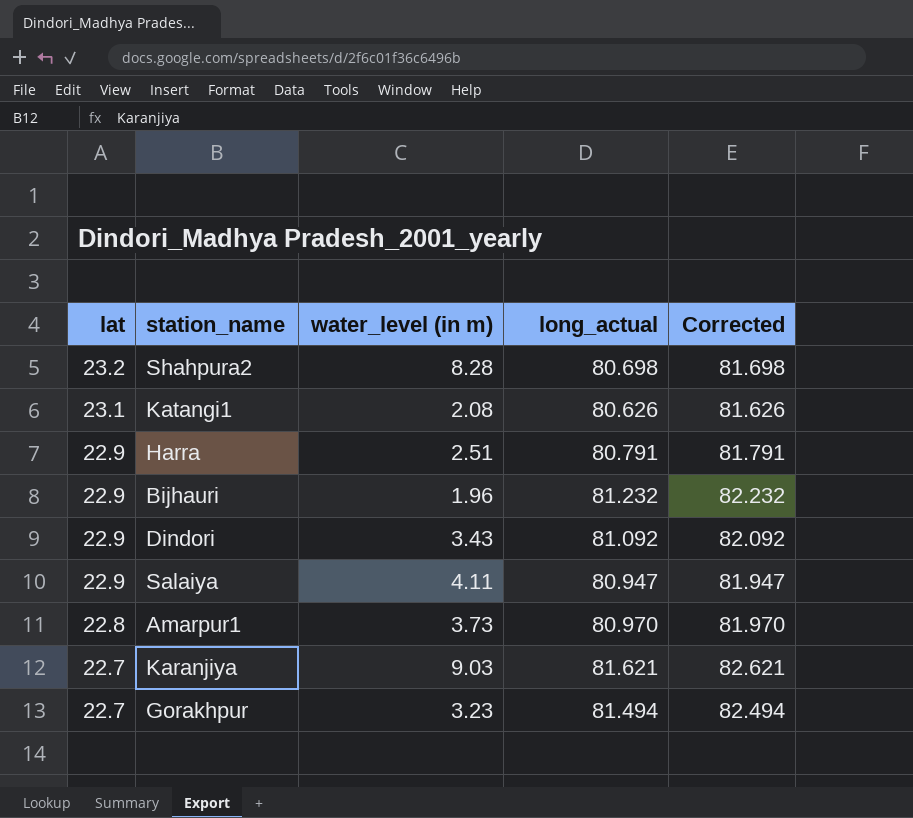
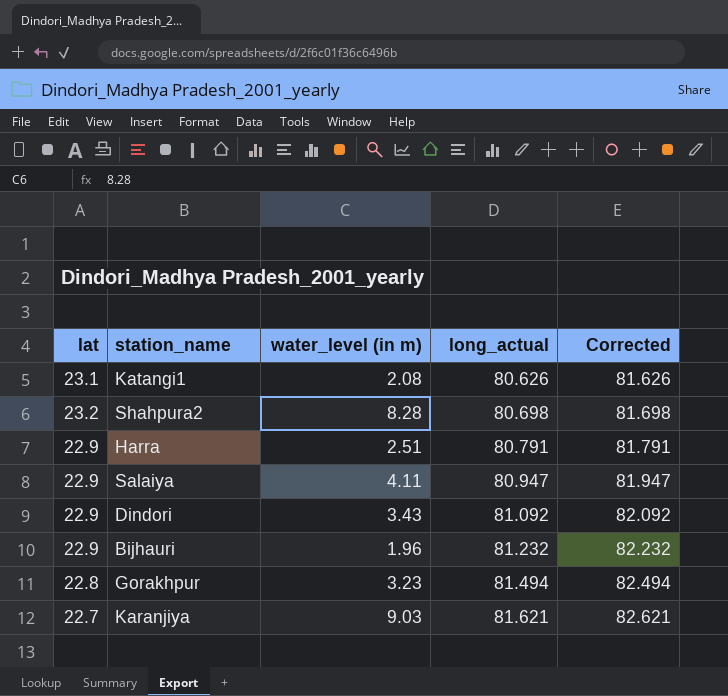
row order: lat descending -> long_actual ascending
row Amarpur1: 22.8 | 3.73 | 80.970 | 81.970 -> none
Gorakhpur | lat: 22.7 -> 22.8

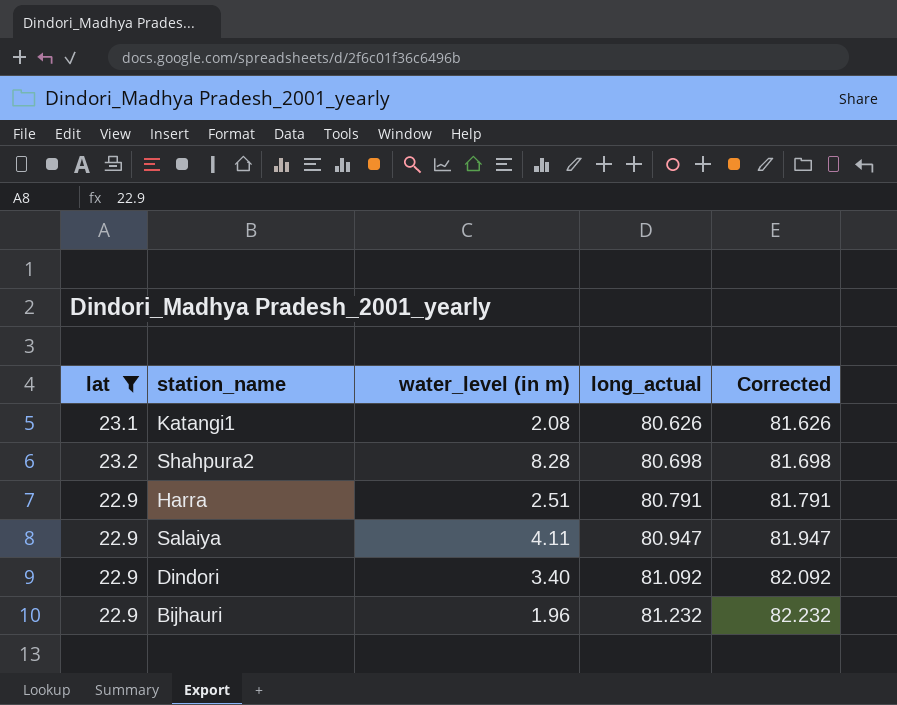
filter: none -> lat >= 22.9
Dindori | water_level (in m): 3.43 -> 3.40

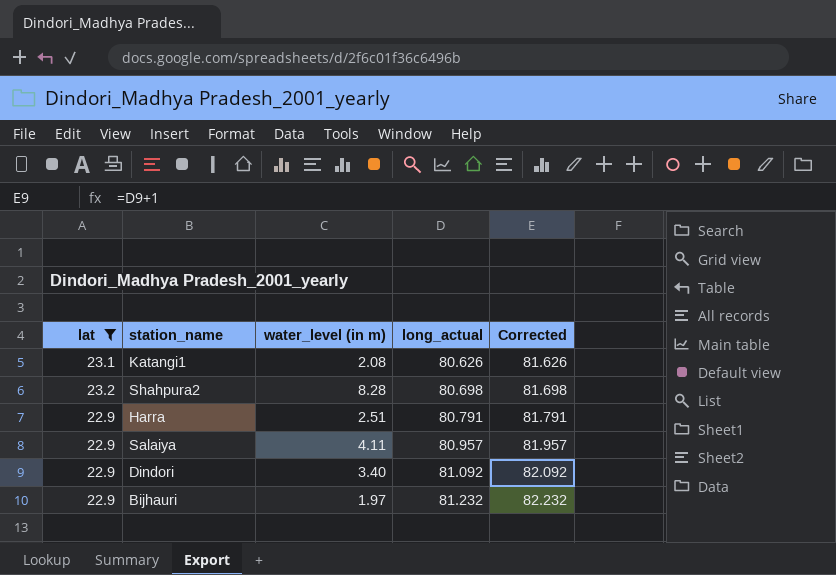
Salaiya | long_actual: 80.947 -> 80.957
Salaiya | Corrected: 81.947 -> 81.957
Bijhauri | water_level (in m): 1.96 -> 1.97

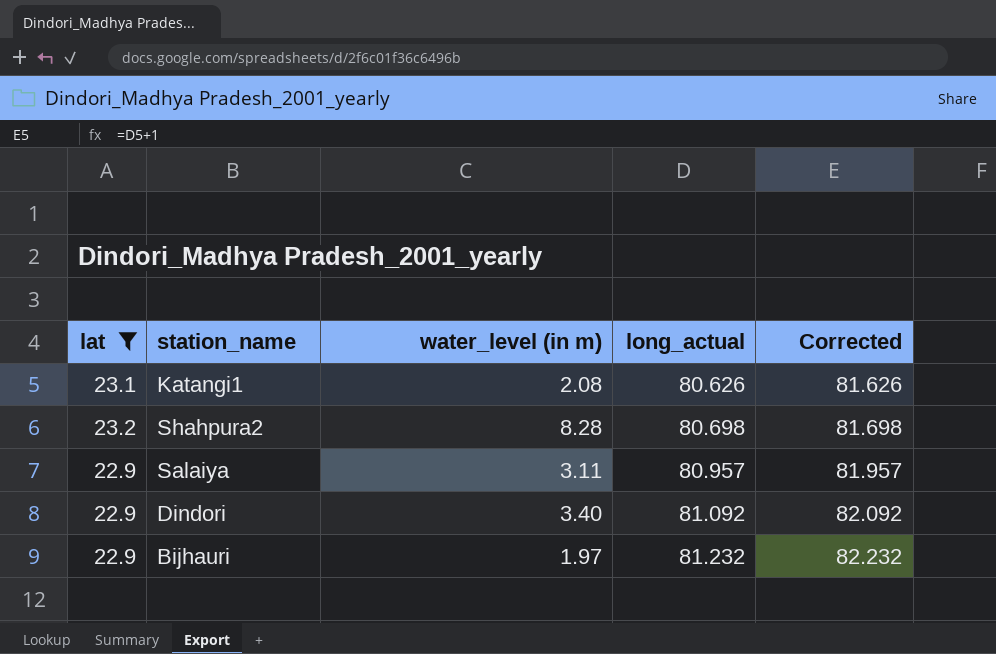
row Harra: 22.9 | 2.51 | 80.791 | 81.791 -> none
Salaiya | water_level (in m): 4.11 -> 3.11

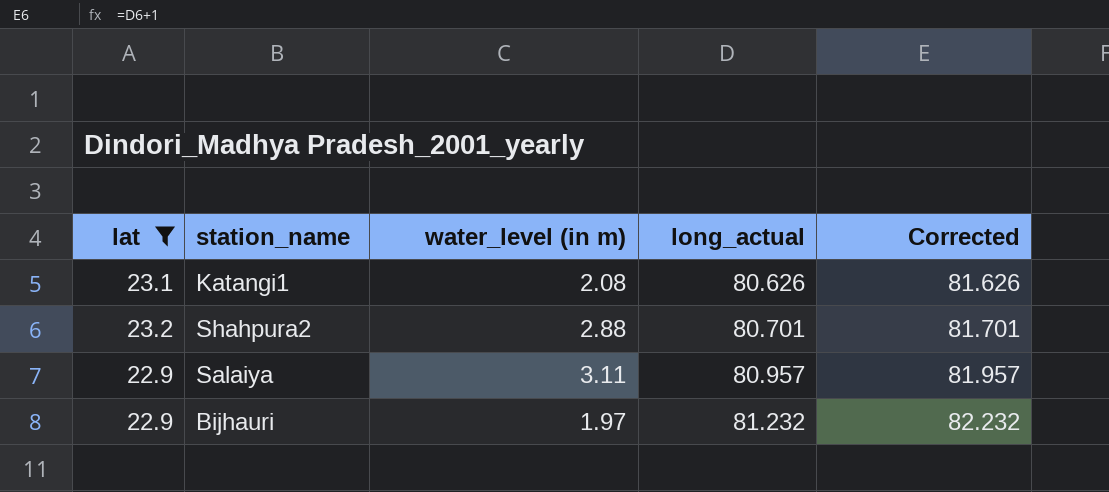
row Dindori: 22.9 | 3.40 | 81.092 | 82.092 -> none
Shahpura2 | water_level (in m): 8.28 -> 2.88
Shahpura2 | long_actual: 80.698 -> 80.701
Shahpura2 | Corrected: 81.698 -> 81.701

